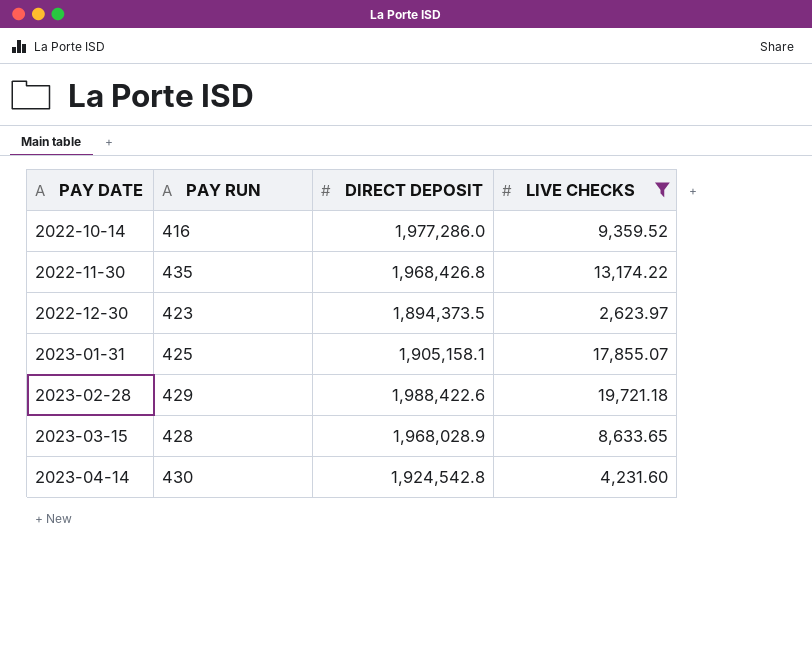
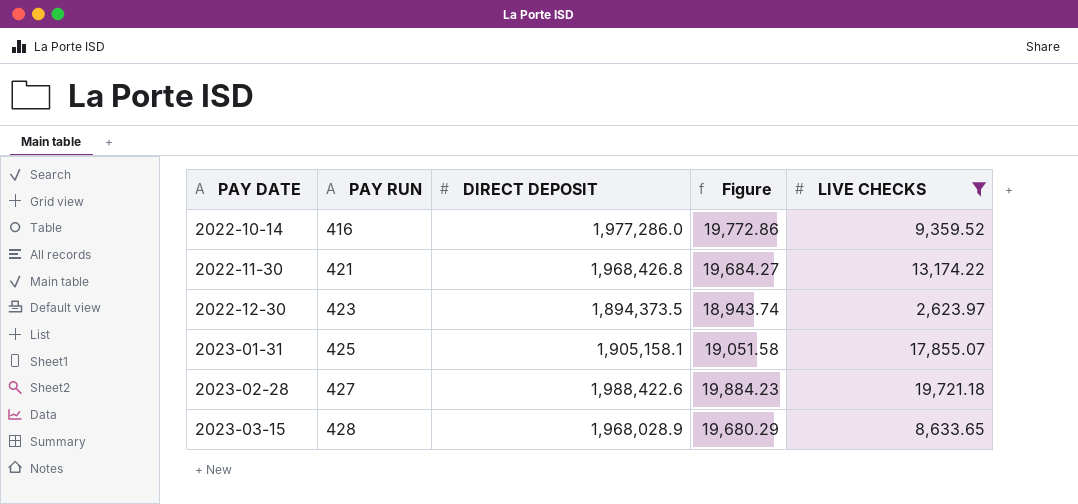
column Figure | formula: none -> [DIRECT DEPOSIT] * 0.01
row 2023-04-14: 430 | 1,924,542.8 | 4,231.60 -> none
2022-11-30 | PAY RUN: 435 -> 421
2023-02-28 | PAY RUN: 429 -> 427

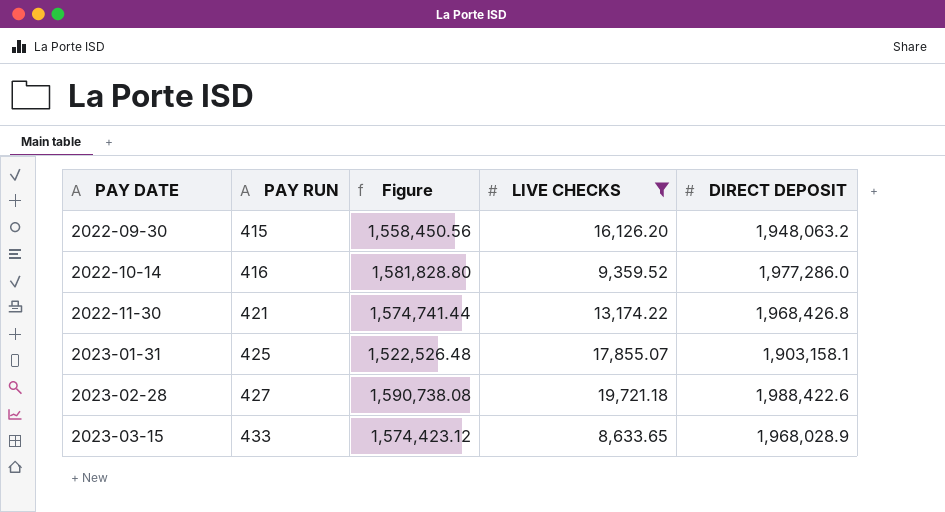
column Figure | formula: [DIRECT DEPOSIT] * 0.01 -> [DIRECT DEPOSIT] * 0.8
column DIRECT DEPOSIT | position: 3 -> 5
row 2022-12-30: 423 | 1,894,373.5 | 18,943.74 | 2,623.97 -> none
row 2022-09-30: none -> 415 | 1,558,450.56 | 16,126.20 | 1,948,063.2
2023-01-31 | DIRECT DEPOSIT: 1,905,158.1 -> 1,903,158.1
2023-03-15 | PAY RUN: 428 -> 433

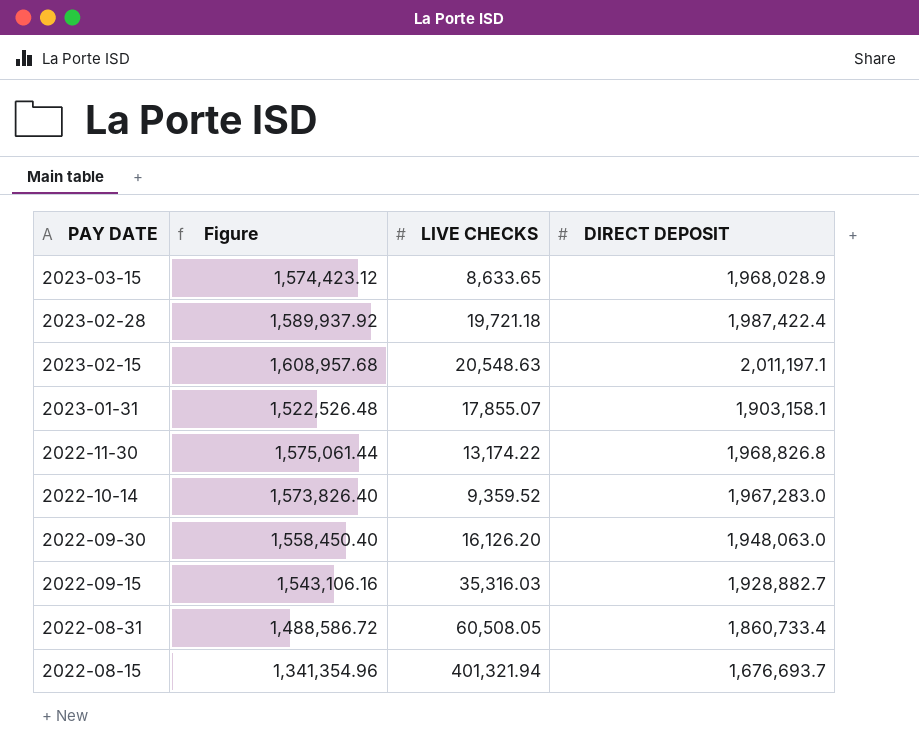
filter: LIVE CHECKS <= 19,721.18 -> none
row order: PAY DATE ascending -> PAY DATE descending
column PAY RUN | position: 2 -> none
2023-02-28 | Figure: 1,590,738.08 -> 1,589,937.92
2023-02-28 | DIRECT DEPOSIT: 1,988,422.6 -> 1,987,422.4
2022-11-30 | Figure: 1,574,741.44 -> 1,575,061.44
2022-11-30 | DIRECT DEPOSIT: 1,968,426.8 -> 1,968,826.8
2022-10-14 | Figure: 1,581,828.80 -> 1,573,826.40
2022-10-14 | DIRECT DEPOSIT: 1,977,286.0 -> 1,967,283.0
2022-09-30 | Figure: 1,558,450.56 -> 1,558,450.40
2022-09-30 | DIRECT DEPOSIT: 1,948,063.2 -> 1,948,063.0

